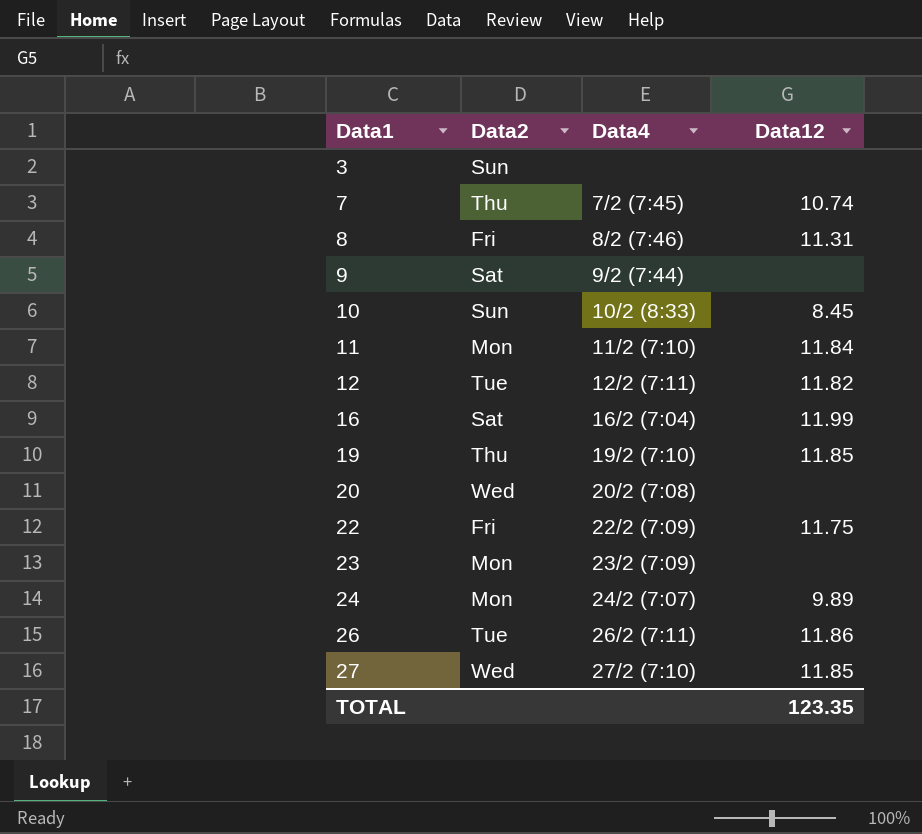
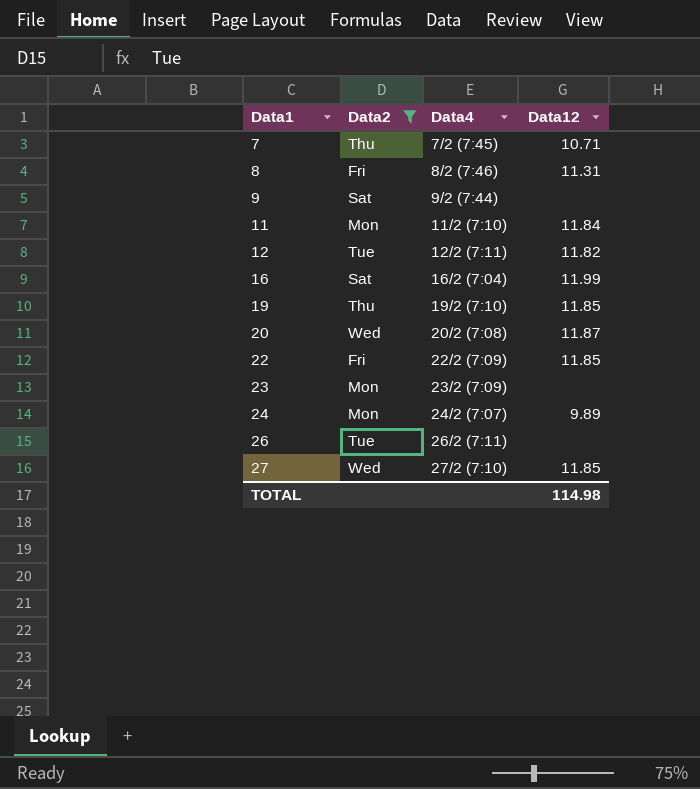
filter: none -> Data2 != Sun
7 | Data12: 10.74 -> 10.71
20 | Data12: none -> 11.87
22 | Data12: 11.75 -> 11.85
26 | Data12: 11.86 -> none
TOTAL | Data12: 123.35 -> 114.98

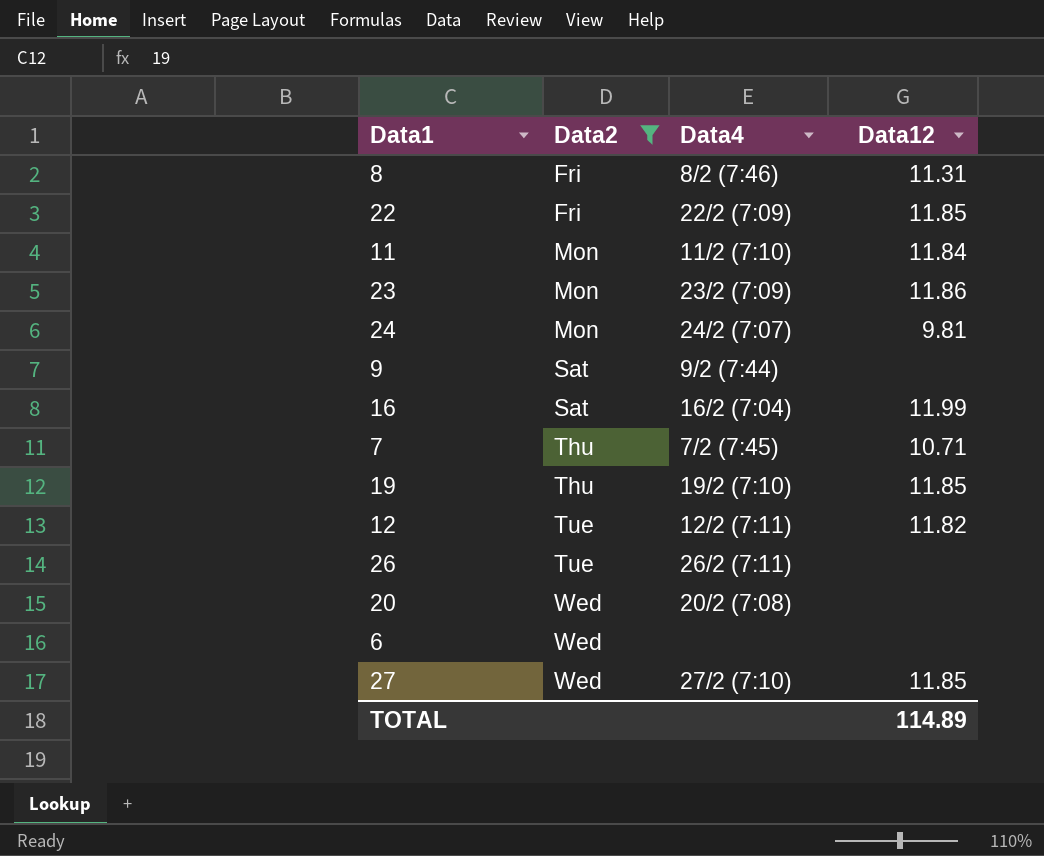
row order: Data1 ascending -> Data2 ascending
23 | Data12: none -> 11.86
24 | Data12: 9.89 -> 9.81
20 | Data12: 11.87 -> none
row 6: none -> Wed | none | none
TOTAL | Data12: 114.98 -> 114.89

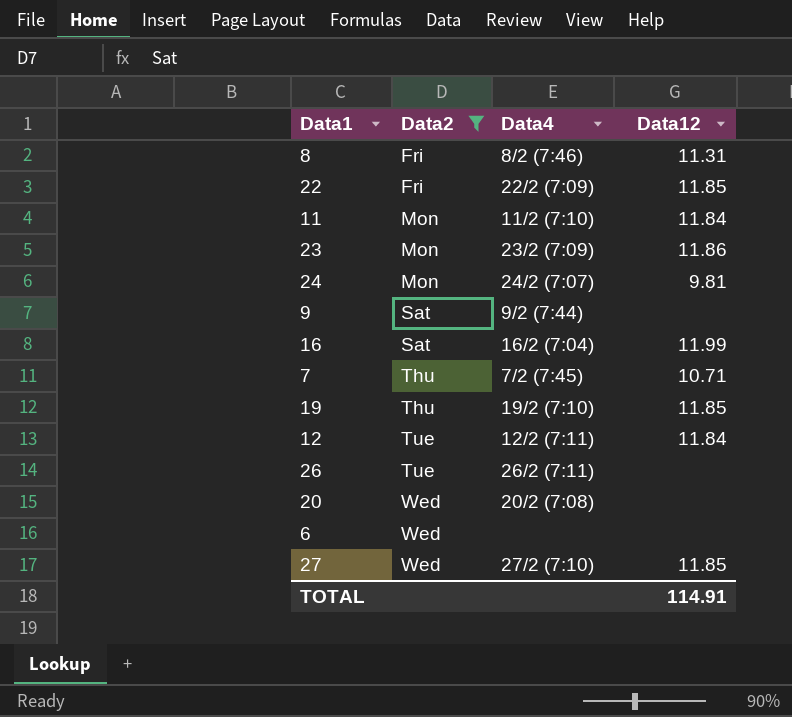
12 | Data12: 11.82 -> 11.84
TOTAL | Data12: 114.89 -> 114.91

